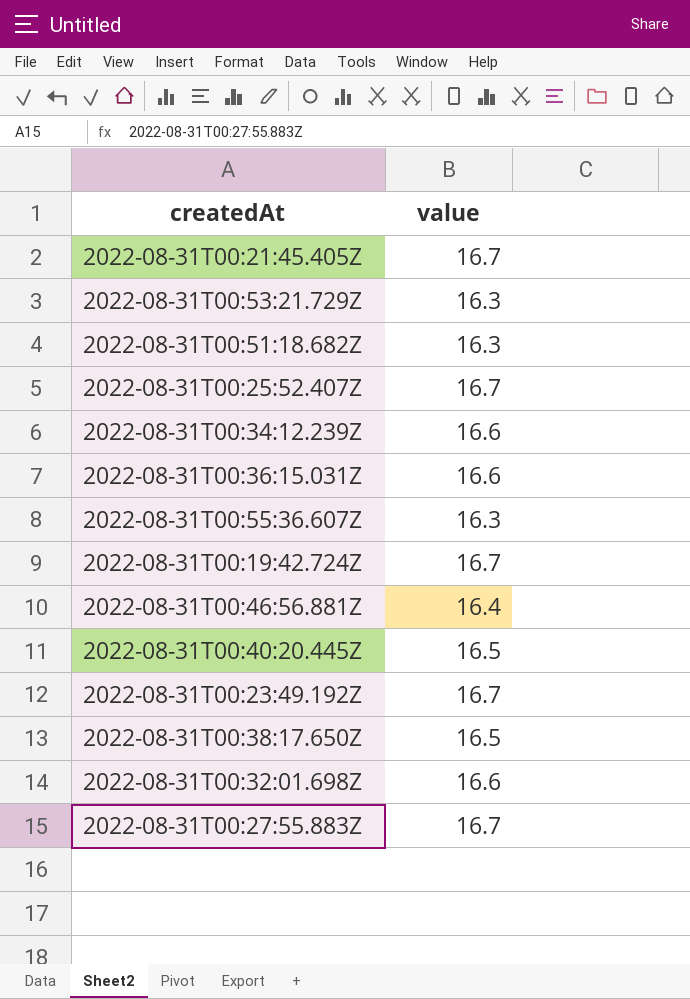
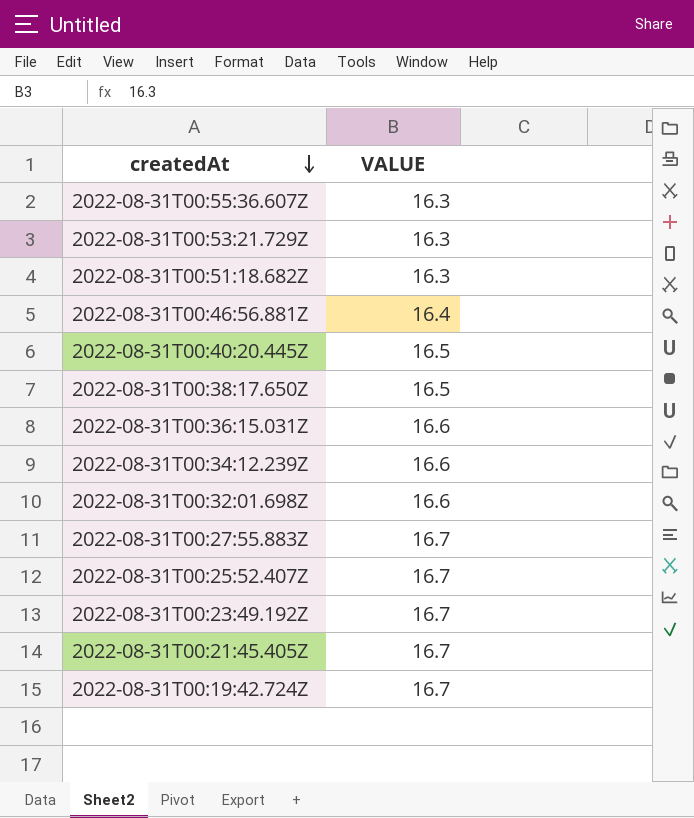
row order: none -> createdAt descending
column name: value -> VALUE

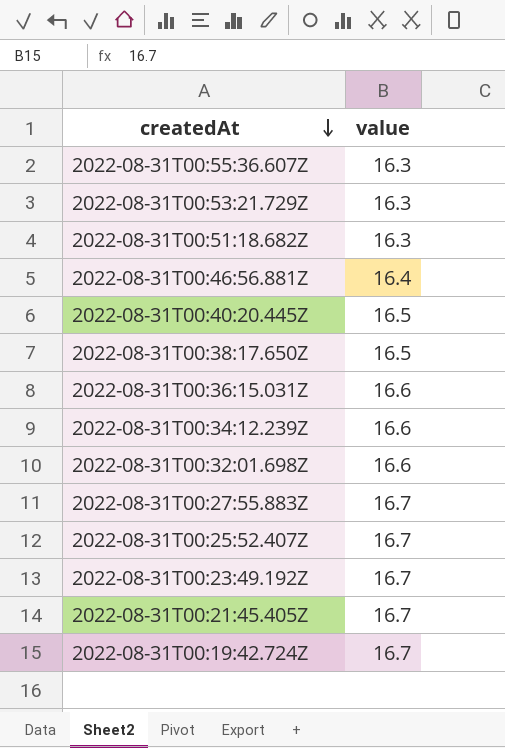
column name: VALUE -> value

